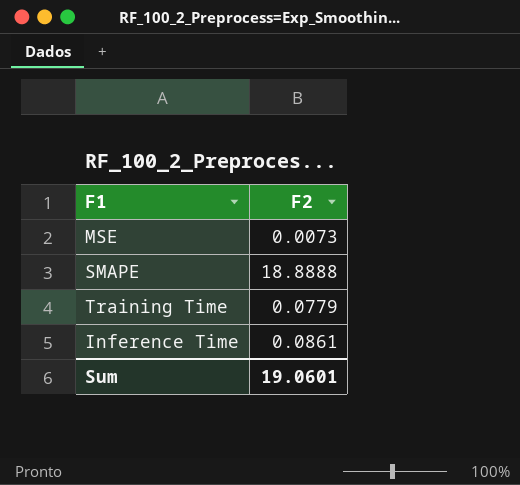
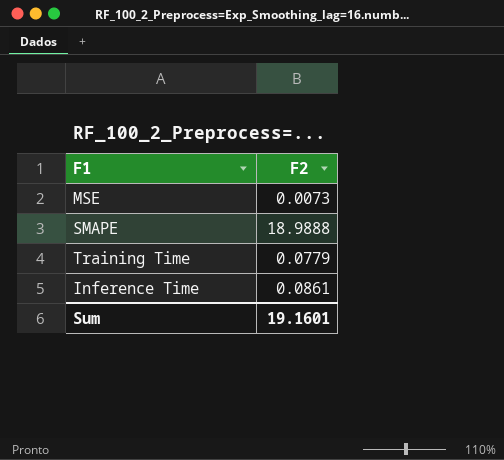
SMAPE | F2: 18.8888 -> 18.9888
Sum | F2: 19.0601 -> 19.1601

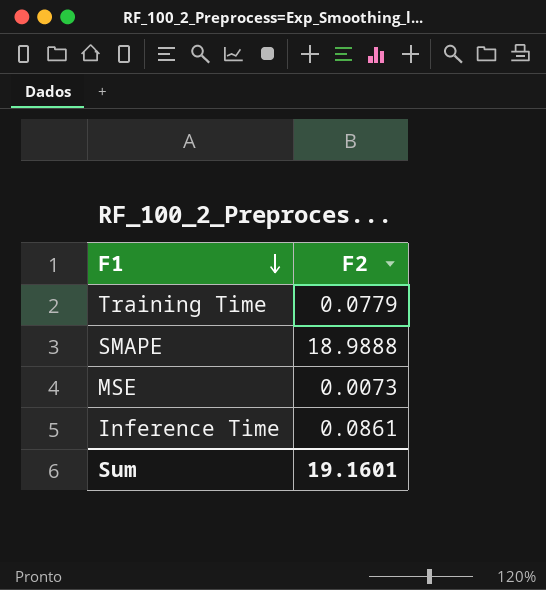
row order: none -> F1 descending

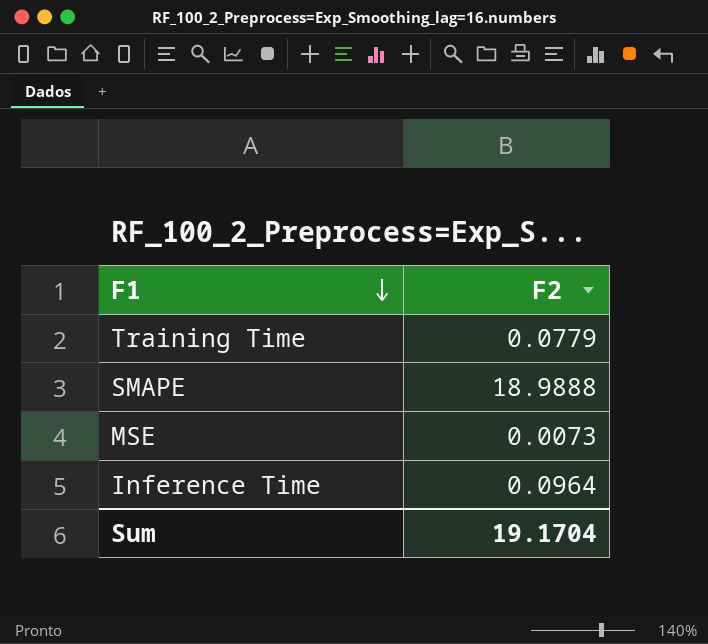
Inference Time | F2: 0.0861 -> 0.0964
Sum | F2: 19.1601 -> 19.1704

